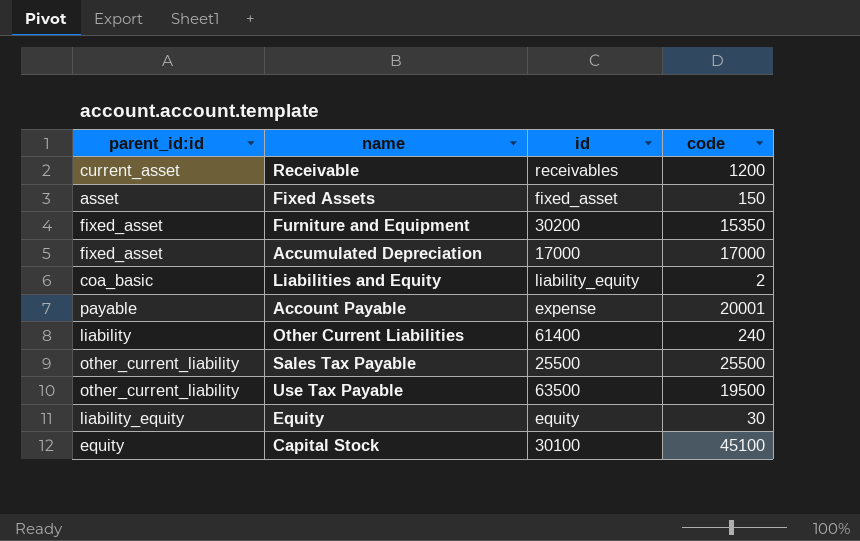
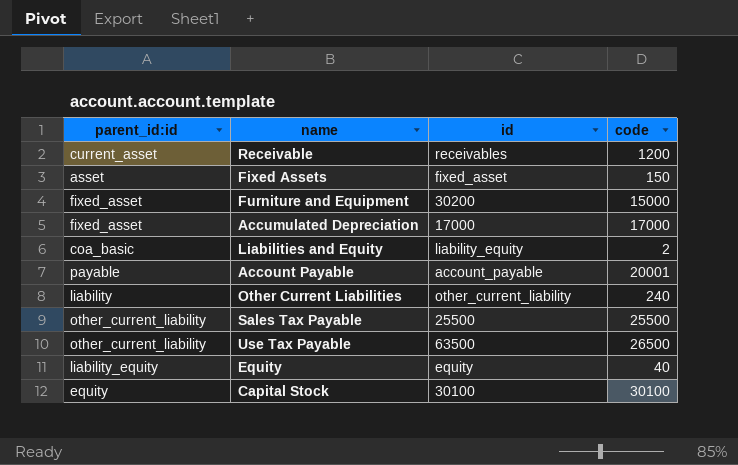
Furniture and Equipment | code: 15350 -> 15000
Account Payable | id: expense -> account_payable
Other Current Liabilities | id: 61400 -> other_current_liability
Use Tax Payable | code: 19500 -> 26500
Equity | code: 30 -> 40
Capital Stock | code: 45100 -> 30100

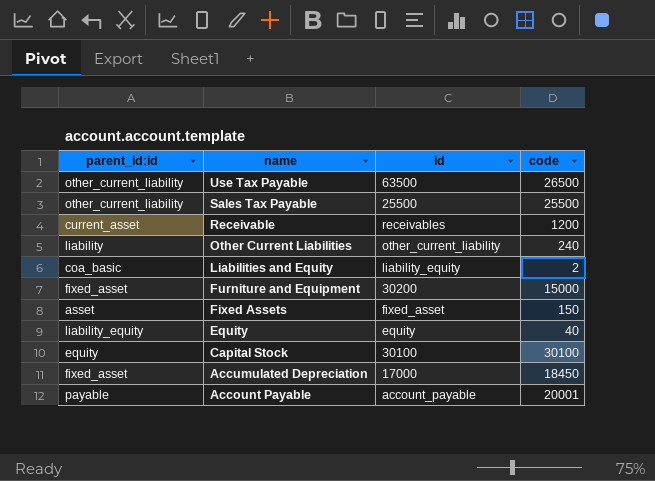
row order: none -> name descending
Accumulated Depreciation | code: 17000 -> 18450

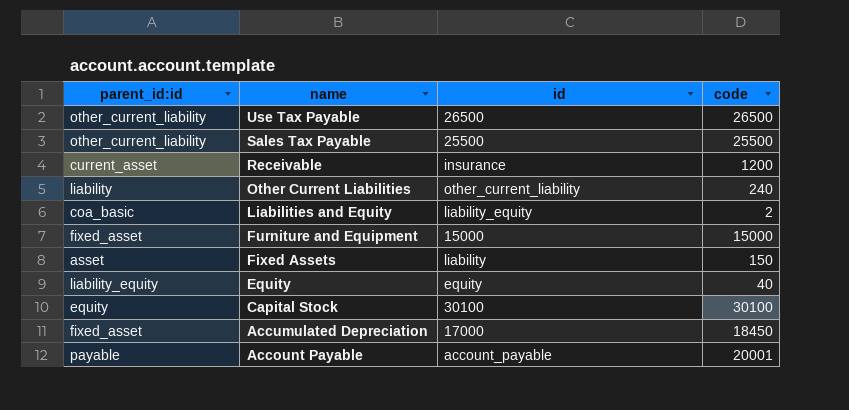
Use Tax Payable | id: 63500 -> 26500
Receivable | id: receivables -> insurance
Furniture and Equipment | id: 30200 -> 15000
Fixed Assets | id: fixed_asset -> liability

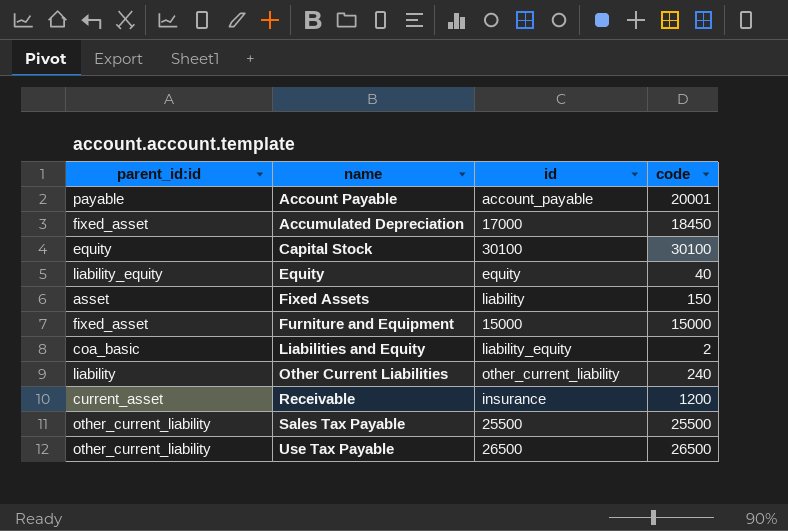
row order: name descending -> name ascending

